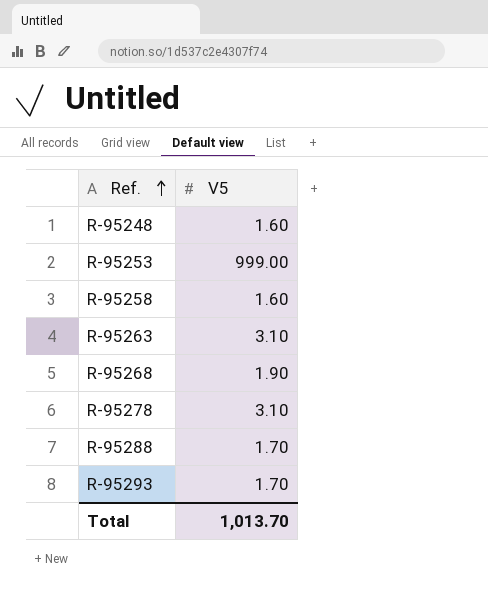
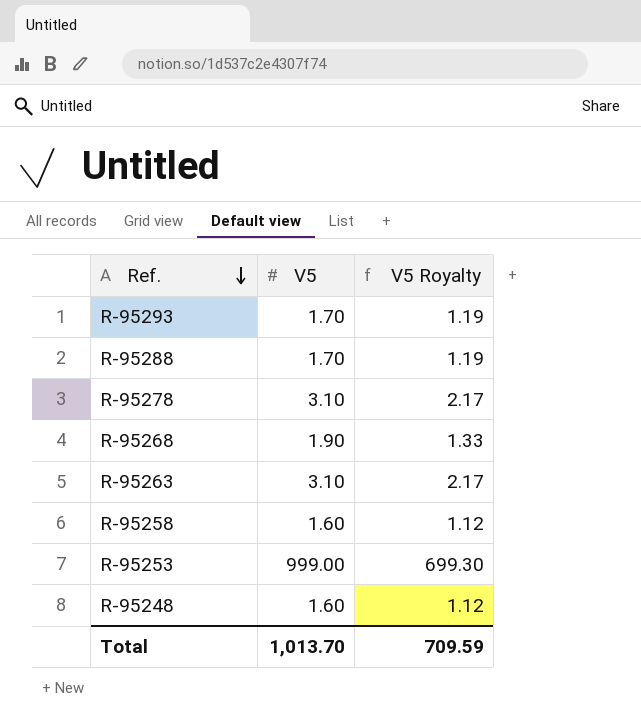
row order: Ref. ascending -> Ref. descending
column V5 Royalty | formula: none -> [V5] * 0.7

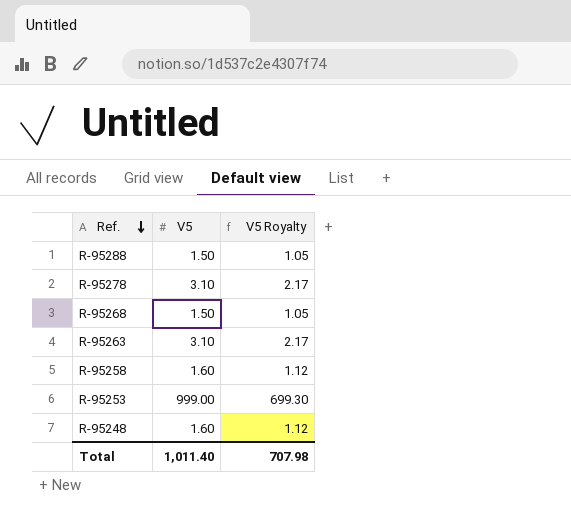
row R-95293: 1.70 | 1.19 -> none
R-95288 | V5: 1.70 -> 1.50
R-95288 | V5 Royalty: 1.19 -> 1.05
R-95268 | V5: 1.90 -> 1.50
R-95268 | V5 Royalty: 1.33 -> 1.05
Total | V5: 1,013.70 -> 1,011.40
Total | V5 Royalty: 709.59 -> 707.98

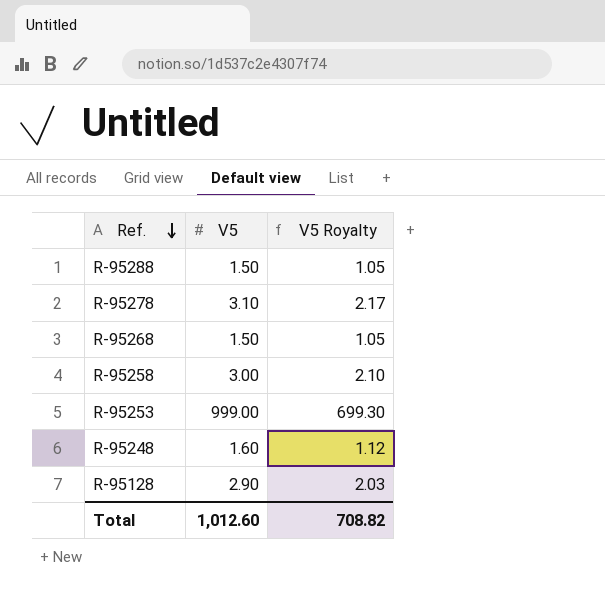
row R-95263: 3.10 | 2.17 -> none
R-95258 | V5: 1.60 -> 3.00
R-95258 | V5 Royalty: 1.12 -> 2.10
row R-95128: none -> 2.90 | 2.03
Total | V5: 1,011.40 -> 1,012.60
Total | V5 Royalty: 707.98 -> 708.82

